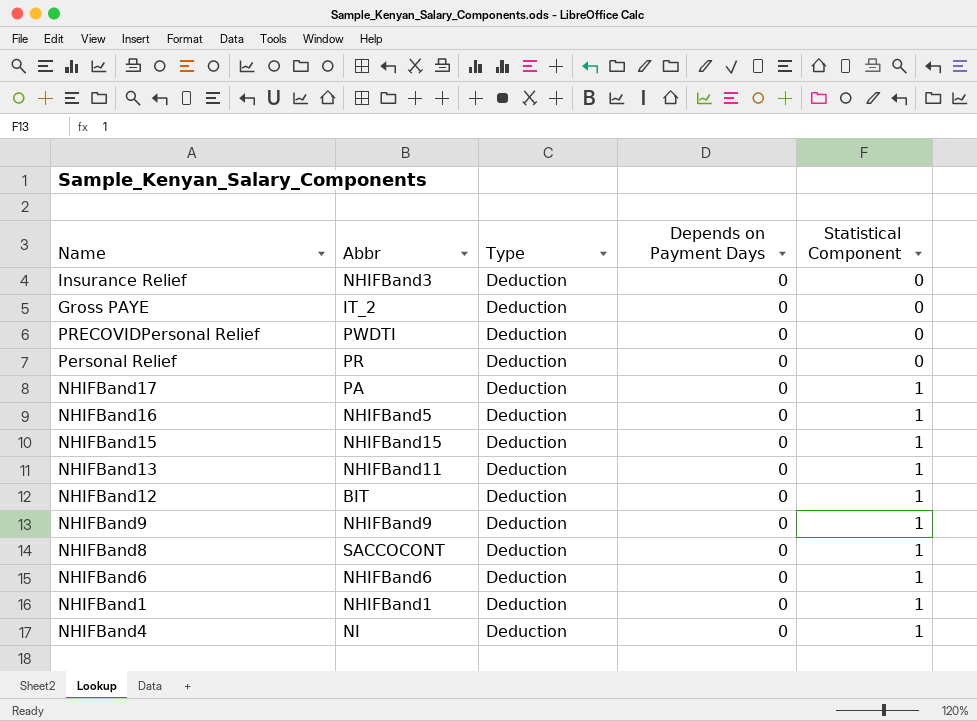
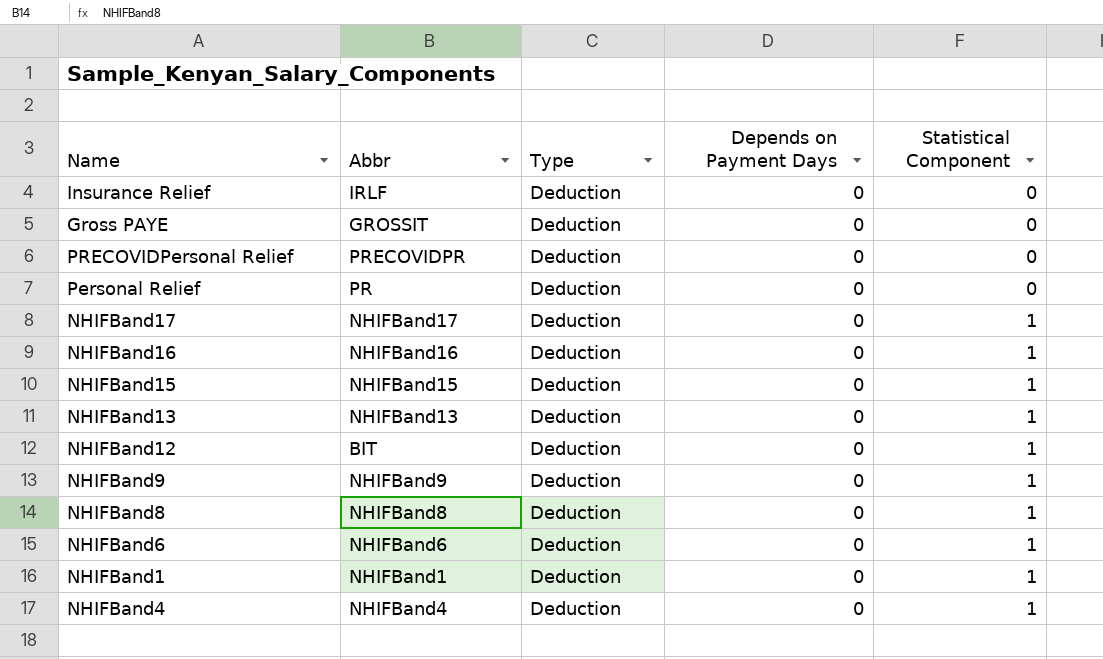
Insurance Relief | Abbr: NHIFBand3 -> IRLF
Gross PAYE | Abbr: IT_2 -> GROSSIT
PRECOVIDPersonal Relief | Abbr: PWDTI -> PRECOVIDPR
NHIFBand17 | Abbr: PA -> NHIFBand17
NHIFBand16 | Abbr: NHIFBand5 -> NHIFBand16
NHIFBand13 | Abbr: NHIFBand11 -> NHIFBand13
NHIFBand8 | Abbr: SACCOCONT -> NHIFBand8
NHIFBand4 | Abbr: NI -> NHIFBand4

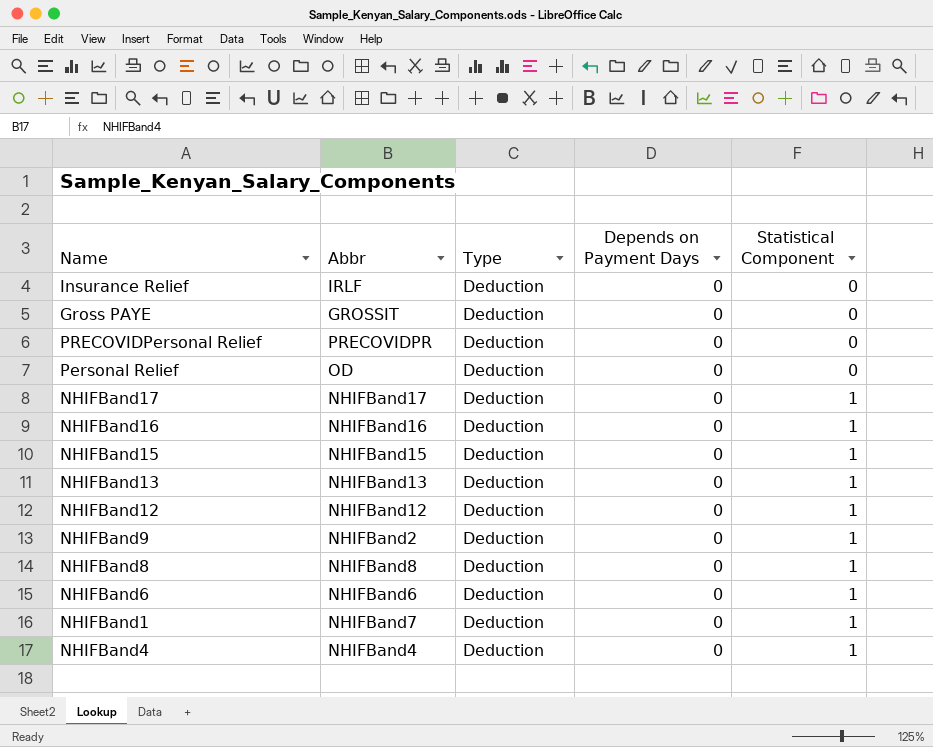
Personal Relief | Abbr: PR -> OD
NHIFBand12 | Abbr: BIT -> NHIFBand12
NHIFBand9 | Abbr: NHIFBand9 -> NHIFBand2
NHIFBand1 | Abbr: NHIFBand1 -> NHIFBand7

